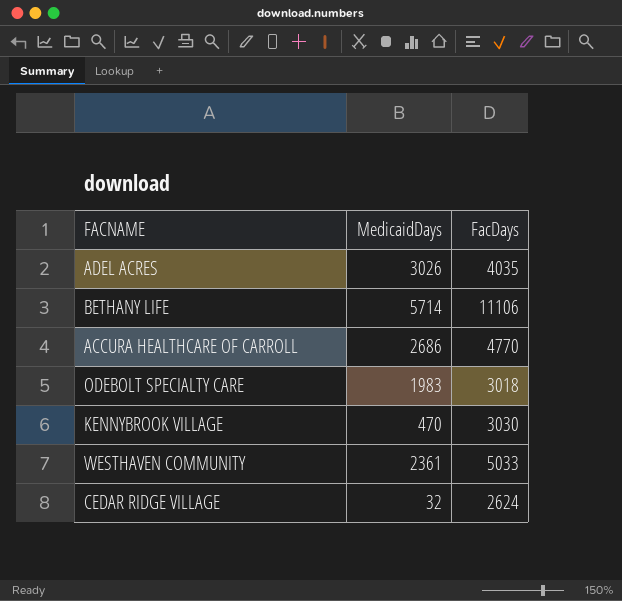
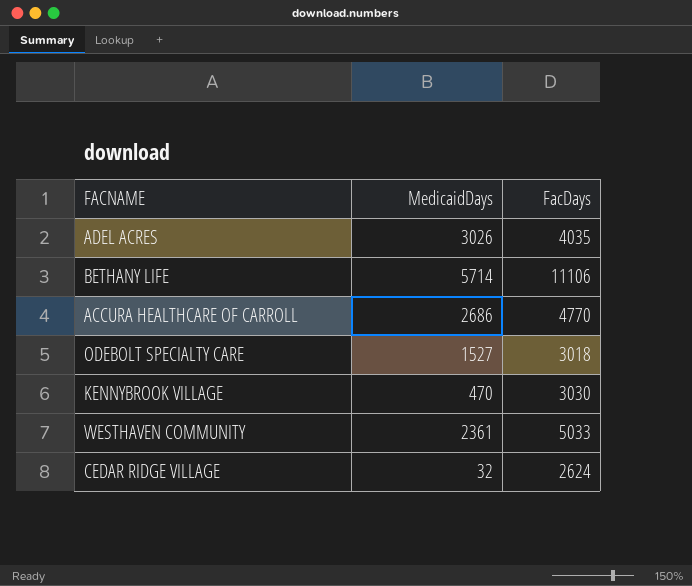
ODEBOLT SPECIALTY CARE | MedicaidDays: 1983 -> 1527

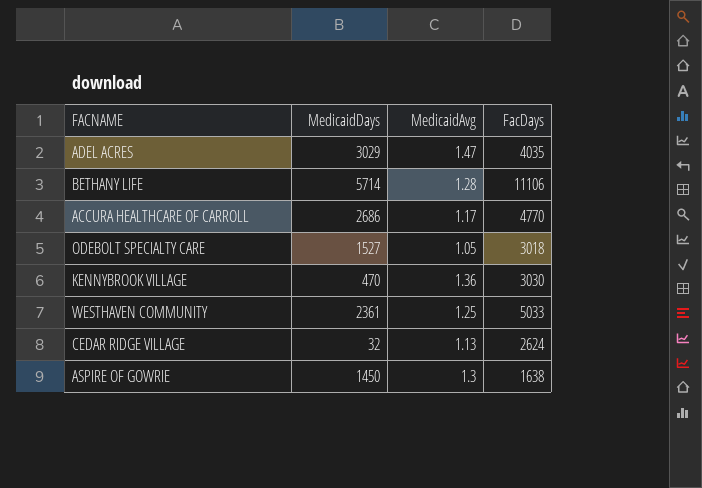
column MedicaidAvg | position: none -> 3
ADEL ACRES | MedicaidDays: 3026 -> 3029
row ASPIRE OF GOWRIE: none -> 1450 | 1.3 | 1638

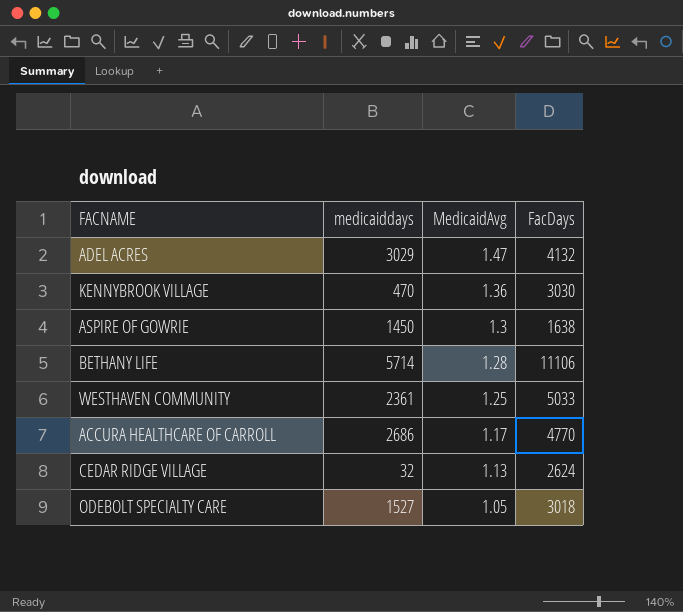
row order: none -> MedicaidAvg descending
column name: MedicaidDays -> medicaiddays
ADEL ACRES | FacDays: 4035 -> 4132

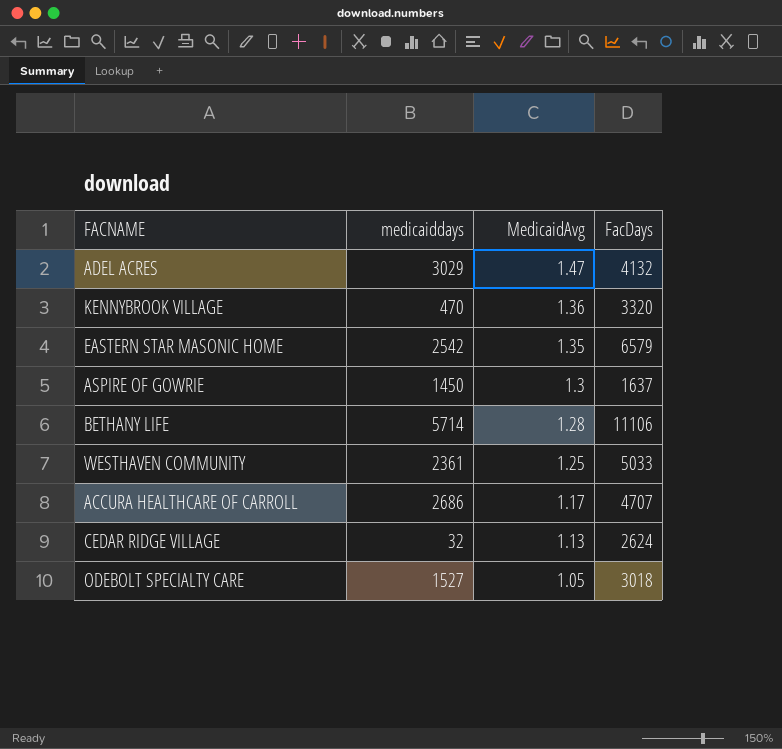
KENNYBROOK VILLAGE | FacDays: 3030 -> 3320
row EASTERN STAR MASONIC HOME: none -> 2542 | 1.35 | 6579
ASPIRE OF GOWRIE | FacDays: 1638 -> 1637
ACCURA HEALTHCARE OF CARROLL | FacDays: 4770 -> 4707

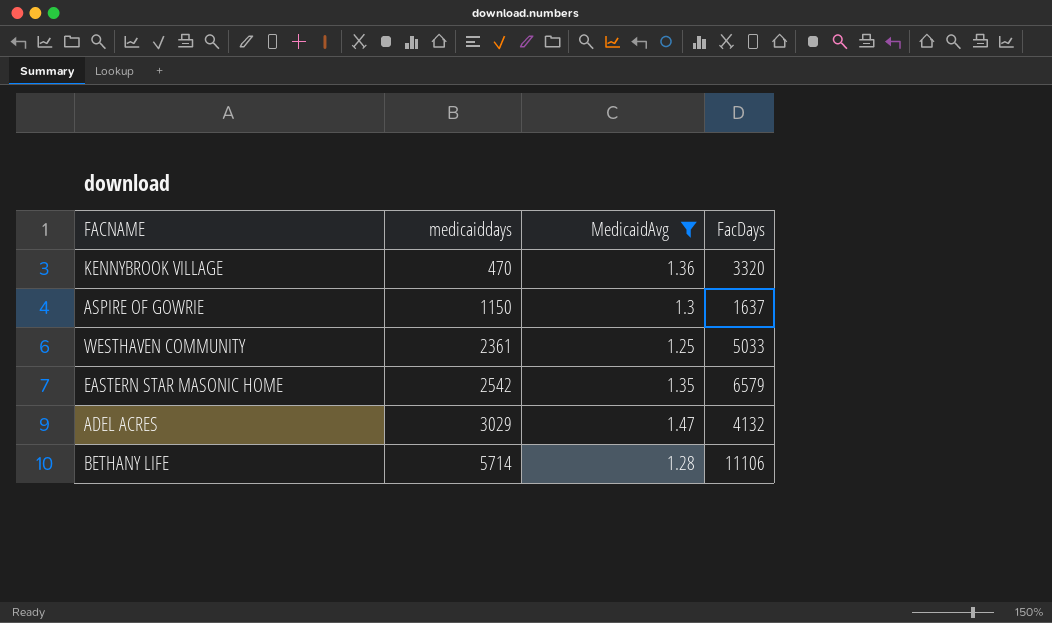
filter: none -> MedicaidAvg >= 1.25
row order: MedicaidAvg descending -> medicaiddays ascending
ASPIRE OF GOWRIE | medicaiddays: 1450 -> 1150

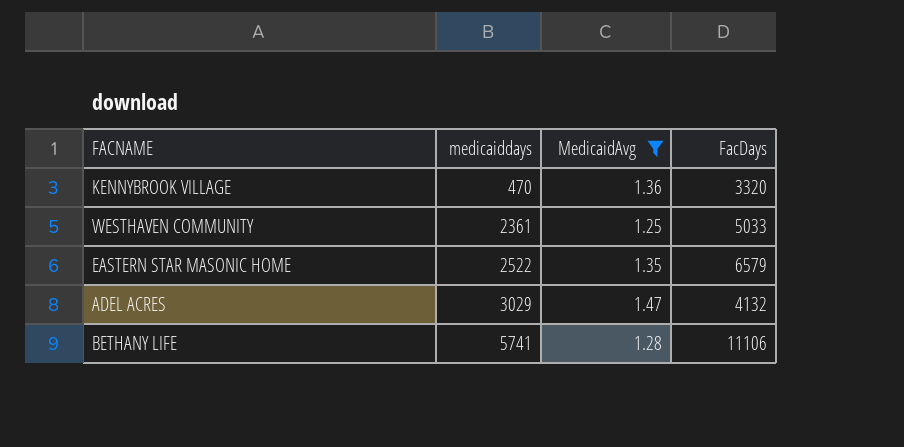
row ASPIRE OF GOWRIE: 1150 | 1.3 | 1637 -> none
EASTERN STAR MASONIC HOME | medicaiddays: 2542 -> 2522
BETHANY LIFE | medicaiddays: 5714 -> 5741

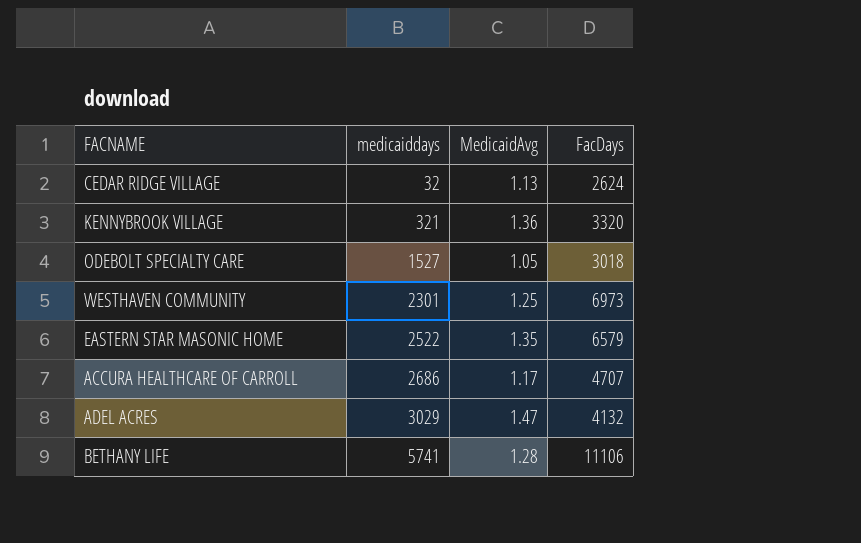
filter: MedicaidAvg >= 1.25 -> none
KENNYBROOK VILLAGE | medicaiddays: 470 -> 321
WESTHAVEN COMMUNITY | medicaiddays: 2361 -> 2301
WESTHAVEN COMMUNITY | FacDays: 5033 -> 6973

